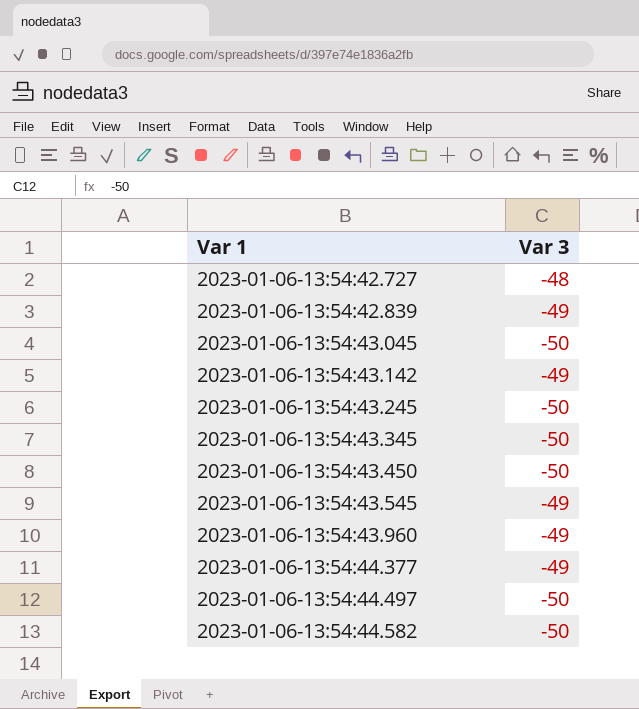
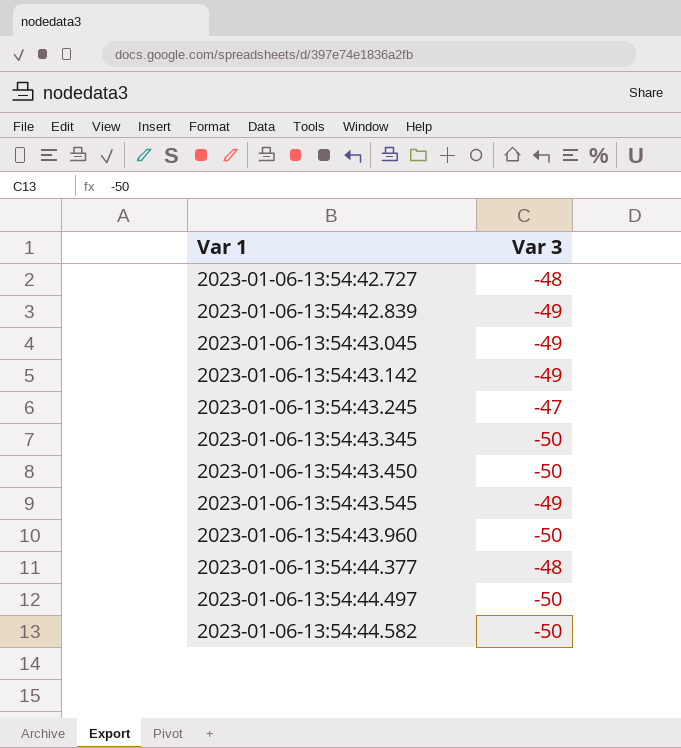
2023-01-06-13:54:43.045 | Var 3: -50 -> -49
2023-01-06-13:54:43.245 | Var 3: -50 -> -47
2023-01-06-13:54:43.960 | Var 3: -49 -> -50
2023-01-06-13:54:44.377 | Var 3: -49 -> -48

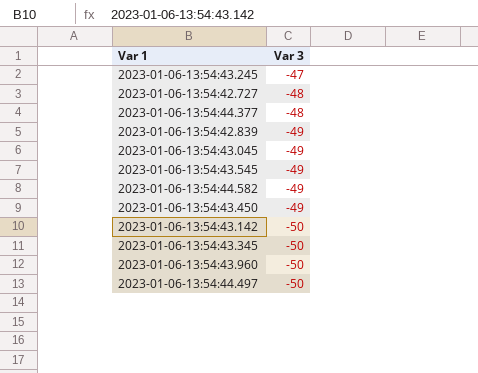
row order: Var 1 ascending -> Var 3 descending
2023-01-06-13:54:44.582 | Var 3: -50 -> -49
2023-01-06-13:54:43.450 | Var 3: -50 -> -49
2023-01-06-13:54:43.142 | Var 3: -49 -> -50

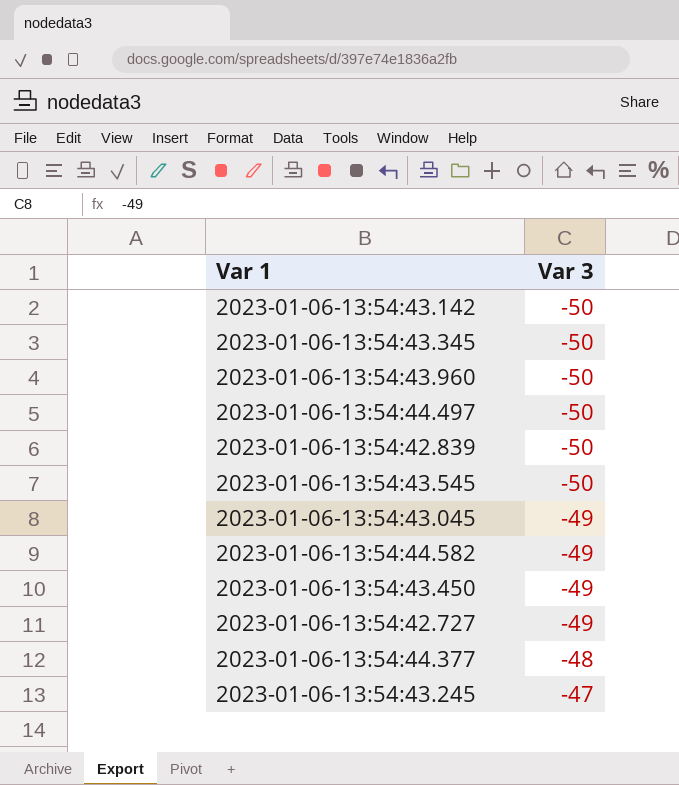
row order: Var 3 descending -> Var 3 ascending
2023-01-06-13:54:42.839 | Var 3: -49 -> -50
2023-01-06-13:54:43.545 | Var 3: -49 -> -50
2023-01-06-13:54:42.727 | Var 3: -48 -> -49

